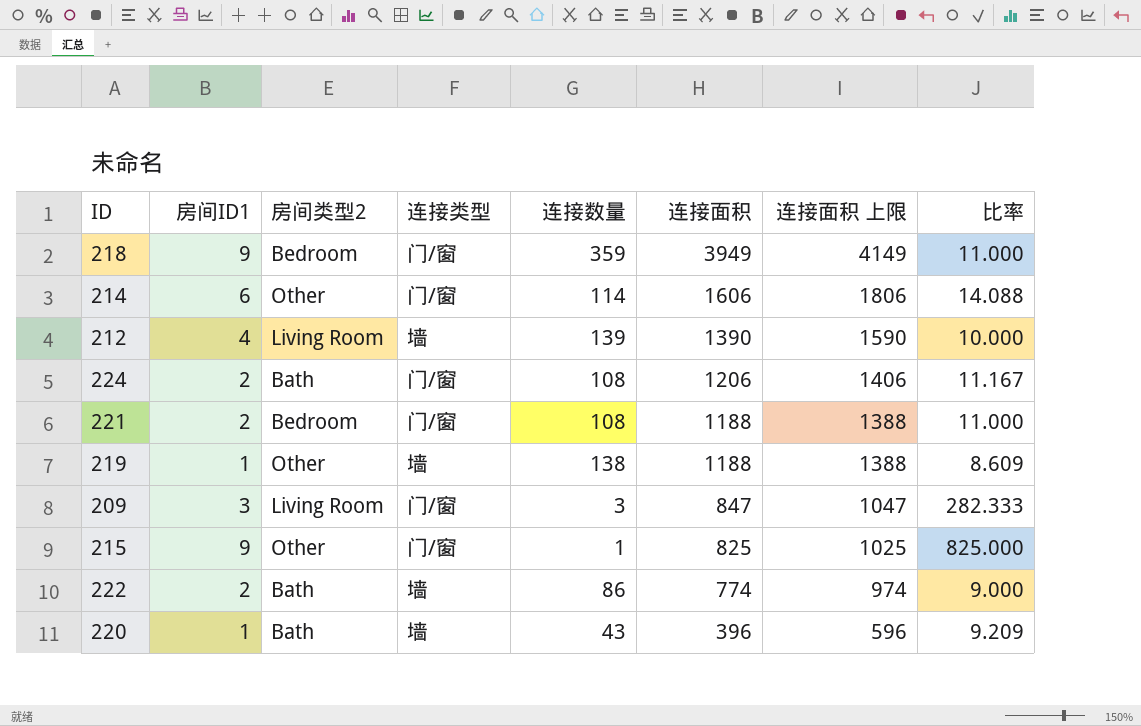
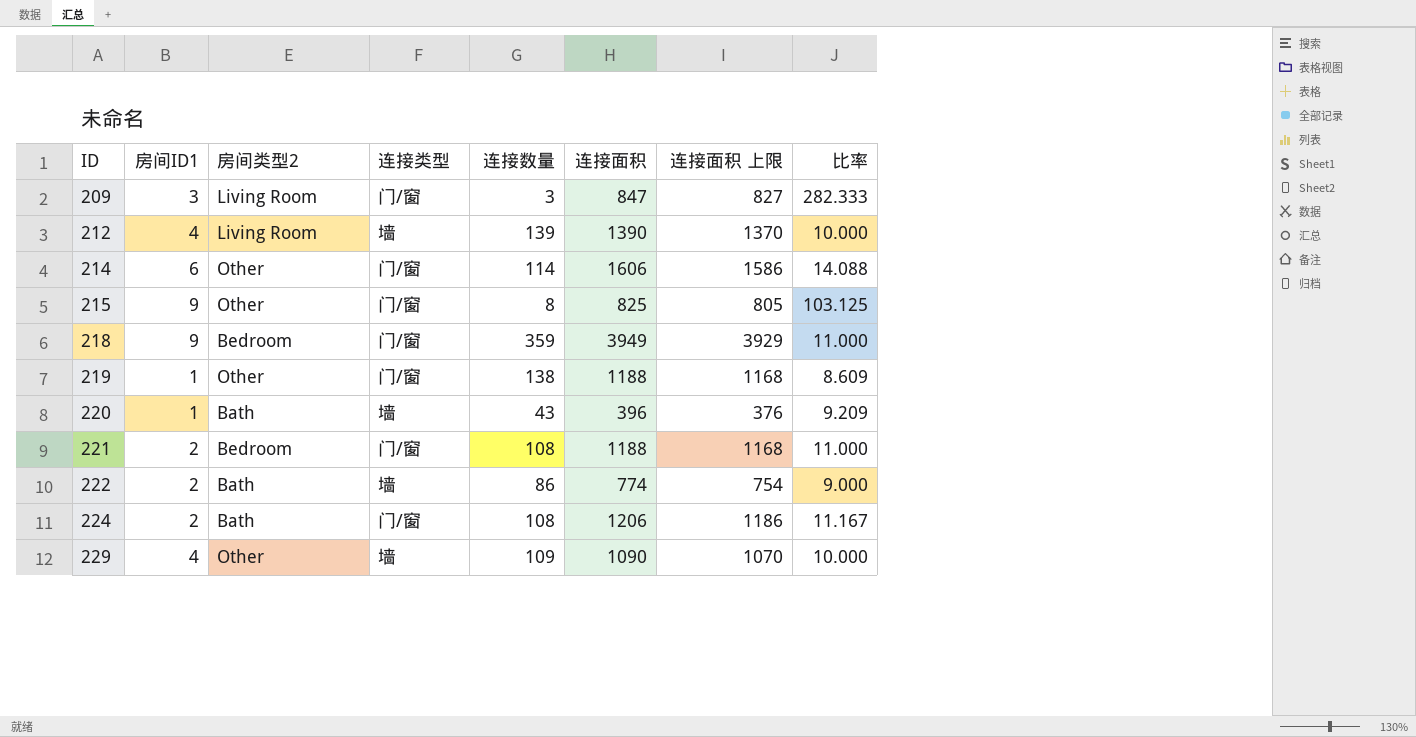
row order: 连接面积 descending -> ID ascending
column 连接面积 上限 | formula: [连接面积] + 200 -> [连接面积] - 20
215 | 连接数量: 1 -> 8
215 | 比率: 825.000 -> 103.125
219 | 连接类型: 墙 -> 门/窗
row 229: none -> 4 | Other | 墙 | 109 | 1090 | 1070 | 10.000

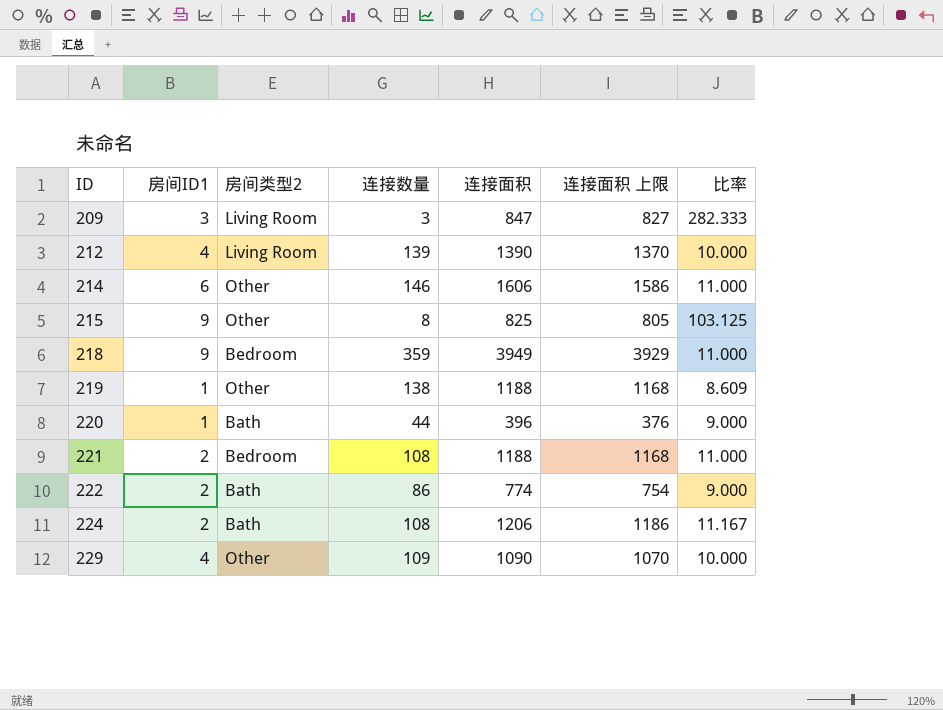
column 连接类型 | position: 4 -> none
214 | 连接数量: 114 -> 146
214 | 比率: 14.088 -> 11.000
220 | 连接数量: 43 -> 44
220 | 比率: 9.209 -> 9.000

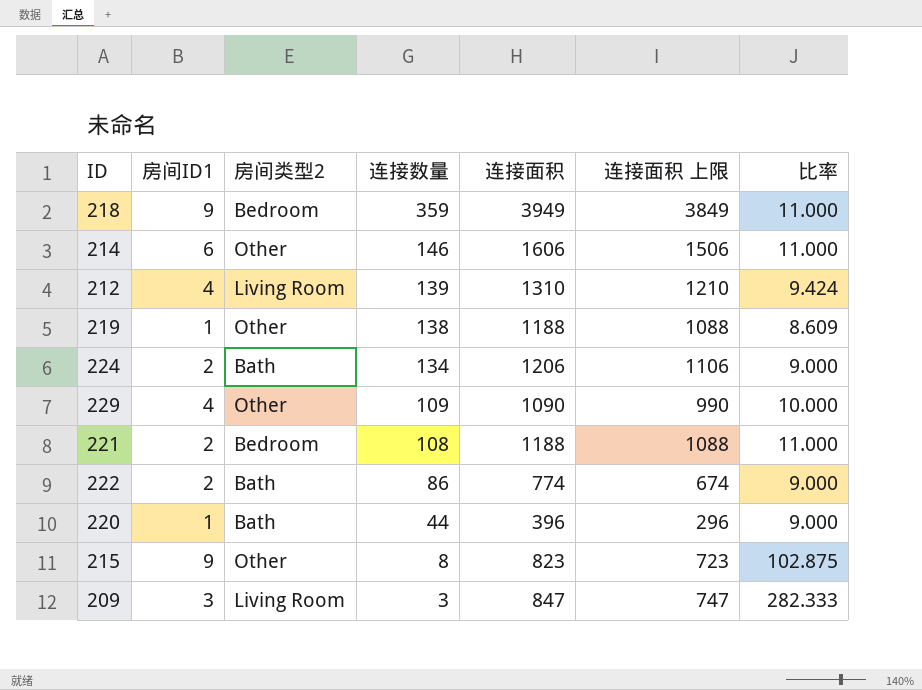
row order: ID ascending -> 连接数量 descending
column 连接面积 上限 | formula: [连接面积] - 20 -> [连接面积] - 100
212 | 连接面积: 1390 -> 1310
212 | 比率: 10.000 -> 9.424
224 | 连接数量: 108 -> 134
224 | 比率: 11.167 -> 9.000
215 | 连接面积: 825 -> 823
215 | 比率: 103.125 -> 102.875

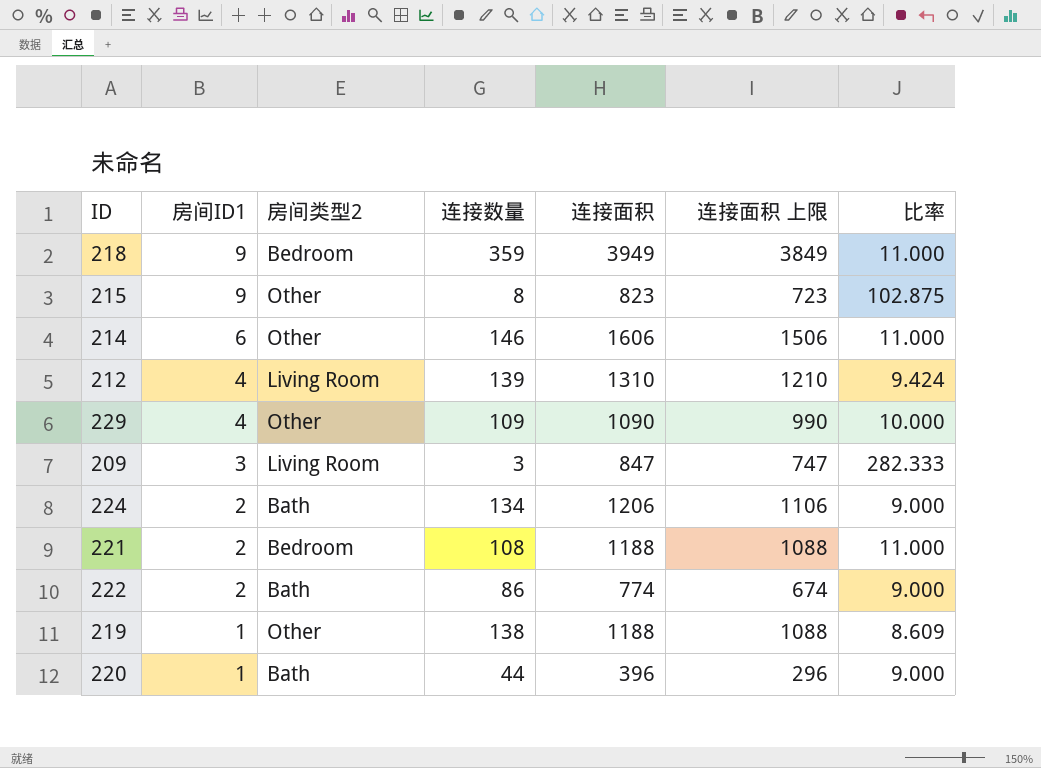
row order: 连接数量 descending -> 房间ID1 descending

